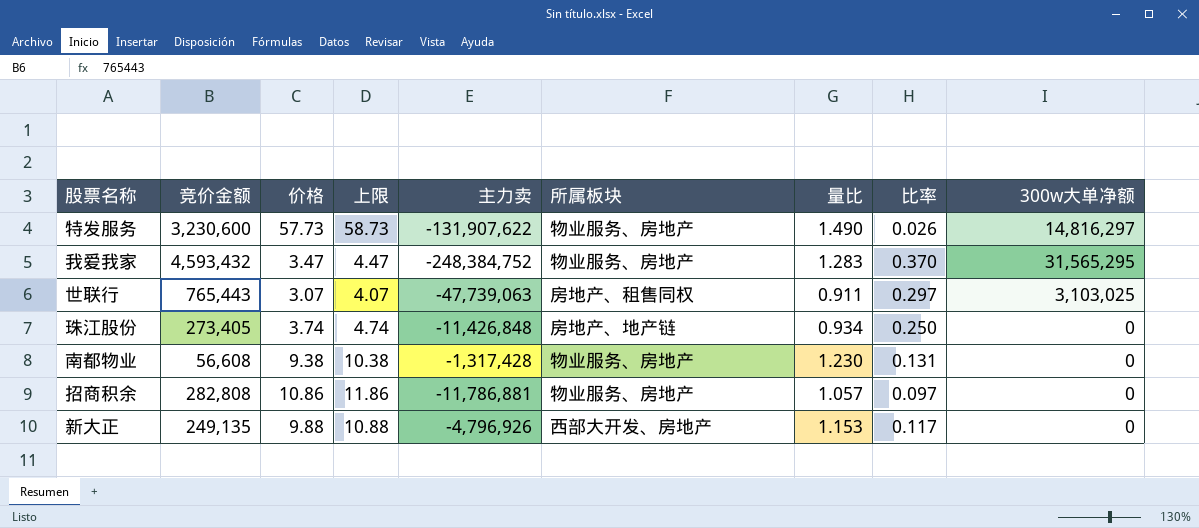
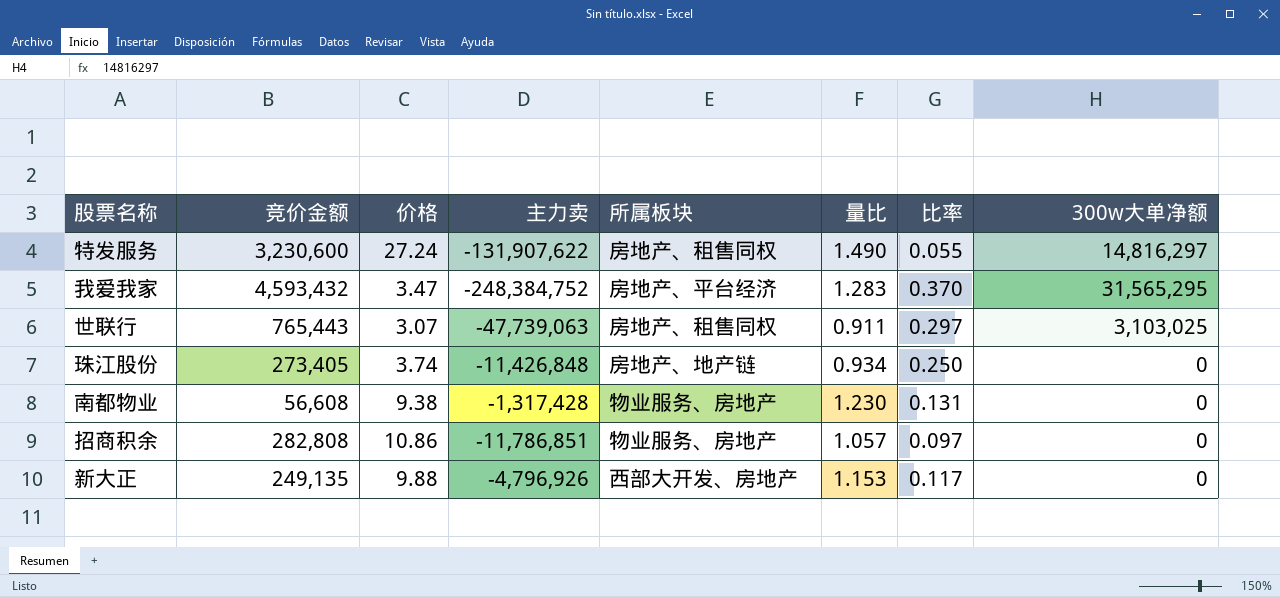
column 上限 | formula: [价格] + 1 -> none
特发服务 | 价格: 57.73 -> 27.24
特发服务 | 所属板块: 物业服务、房地产 -> 房地产、租售同权
特发服务 | 比率: 0.026 -> 0.055
我爱我家 | 所属板块: 物业服务、房地产 -> 房地产、平台经济
招商积余 | 主力卖: -11,786,881 -> -11,786,851

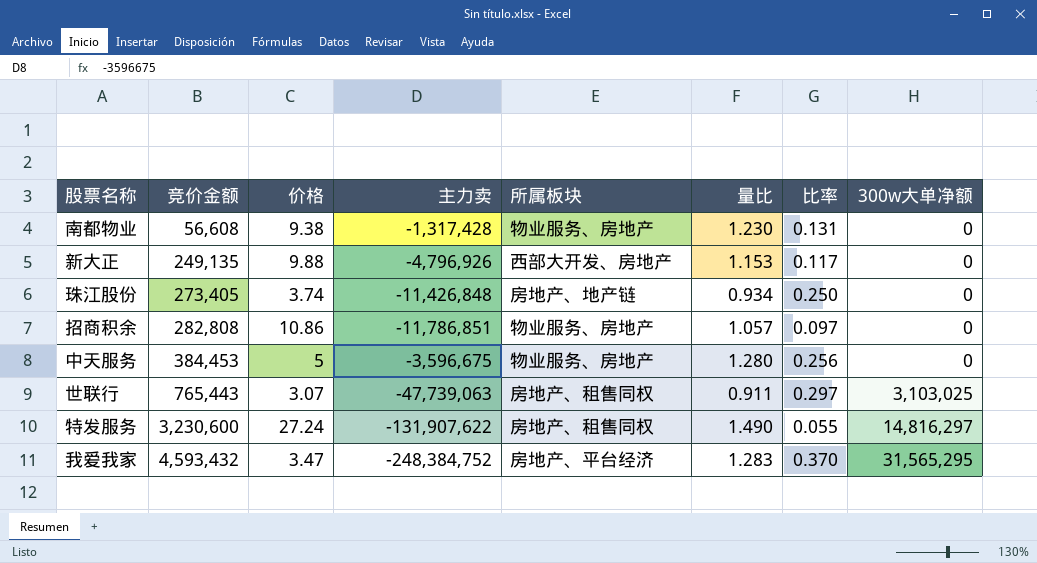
row order: none -> 竞价金额 ascending
row 中天服务: none -> 384,453 | 5 | -3,596,675 | 物业服务、房地产 | 1.280 | 0.256 | 0

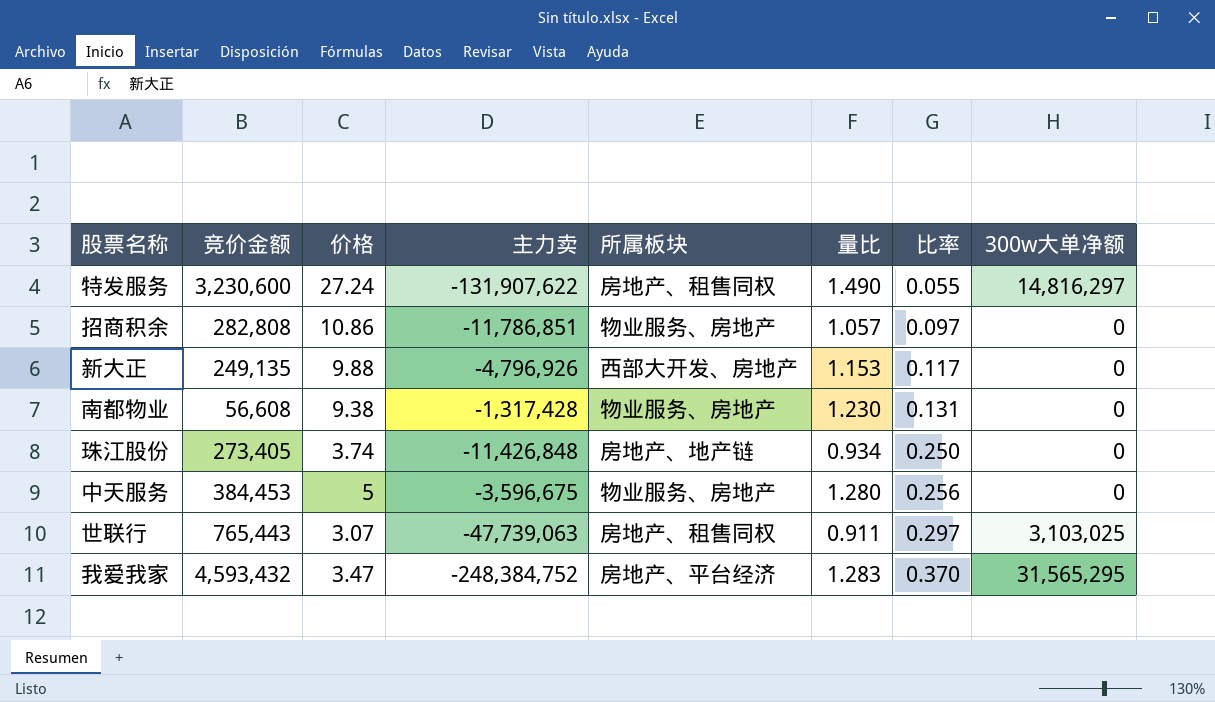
row order: 竞价金额 ascending -> 比率 ascending

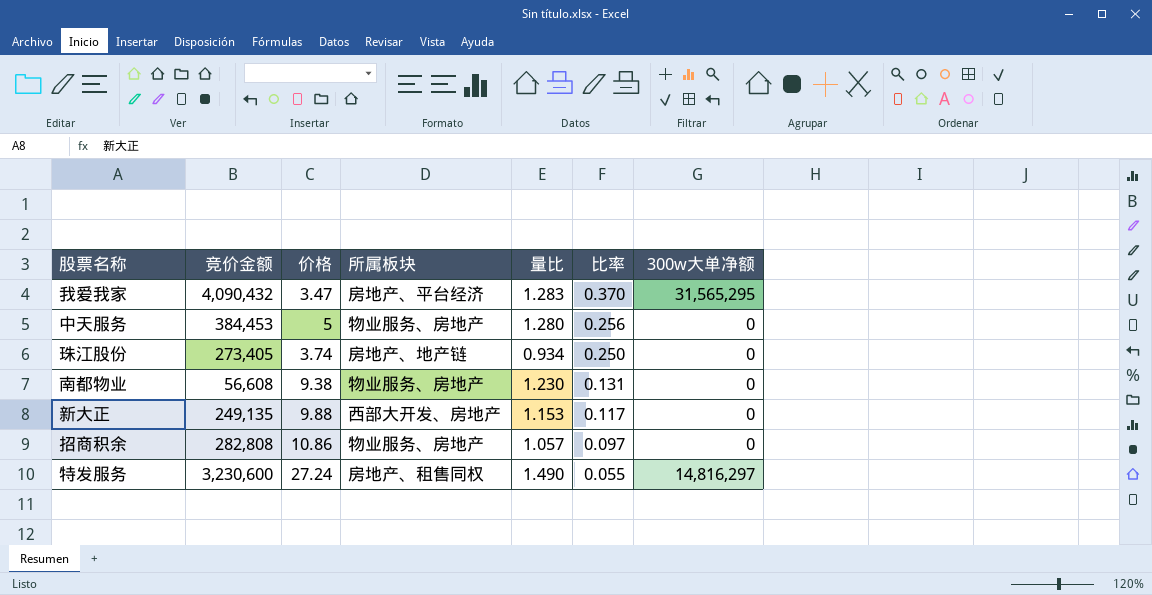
row order: 比率 ascending -> 比率 descending
column 主力卖 | position: 4 -> none
row 世联行: 765,443 | 3.07 | -47,739,063 | 房地产、租售同权 | 0.911 | 0.297 | 3,103,025 -> none
我爱我家 | 竞价金额: 4,593,432 -> 4,090,432

